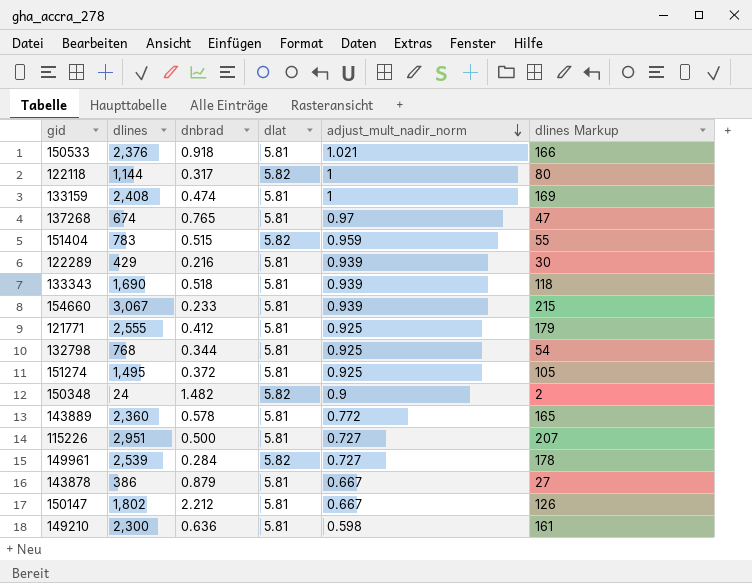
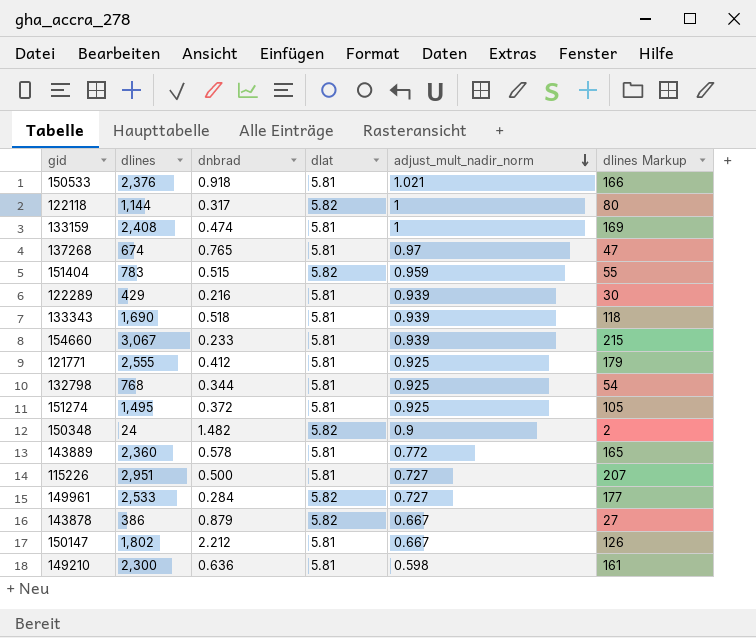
149961 | dlines: 2,539 -> 2,533
149961 | dlines Markup: 178 -> 177
143878 | dlat: 5.81 -> 5.82

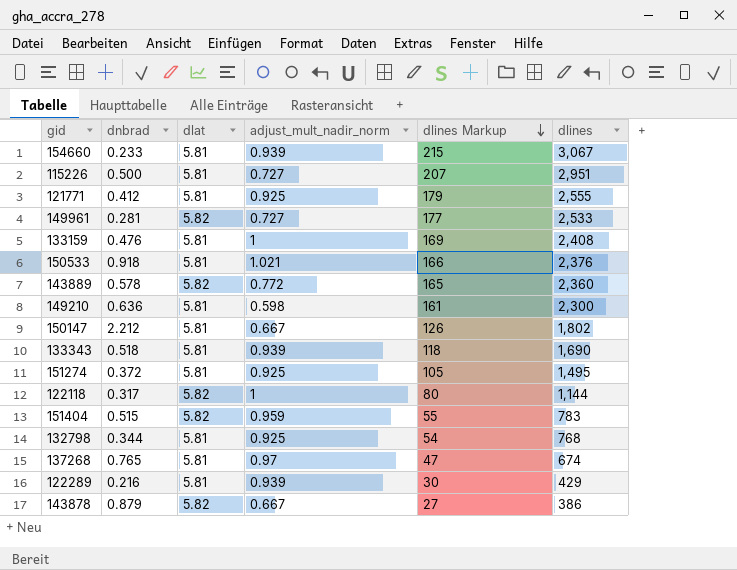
row order: adjust_mult_nadir_norm descending -> dlines Markup descending
column dlines | position: 2 -> 6
row 150348: 24 | 1.482 | 5.82 | 0.9 | 2 -> none
149961 | dnbrad: 0.284 -> 0.281
133159 | dnbrad: 0.474 -> 0.476
143889 | dlat: 5.81 -> 5.82

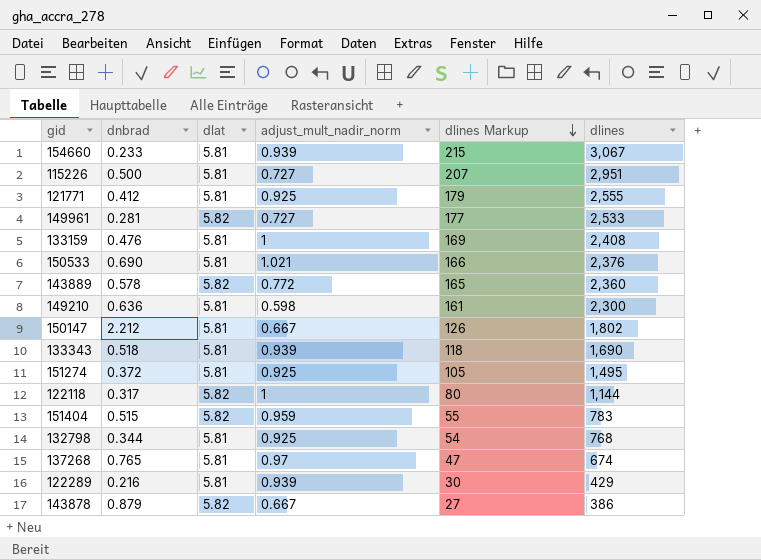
150533 | dnbrad: 0.918 -> 0.690

